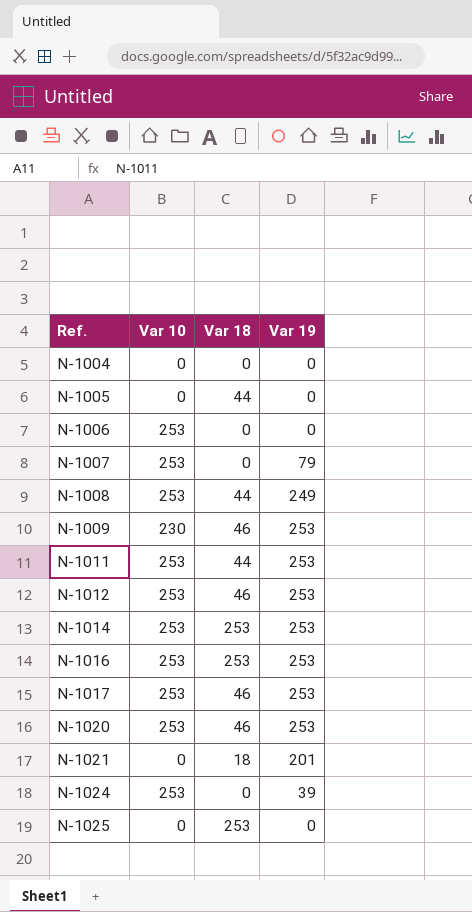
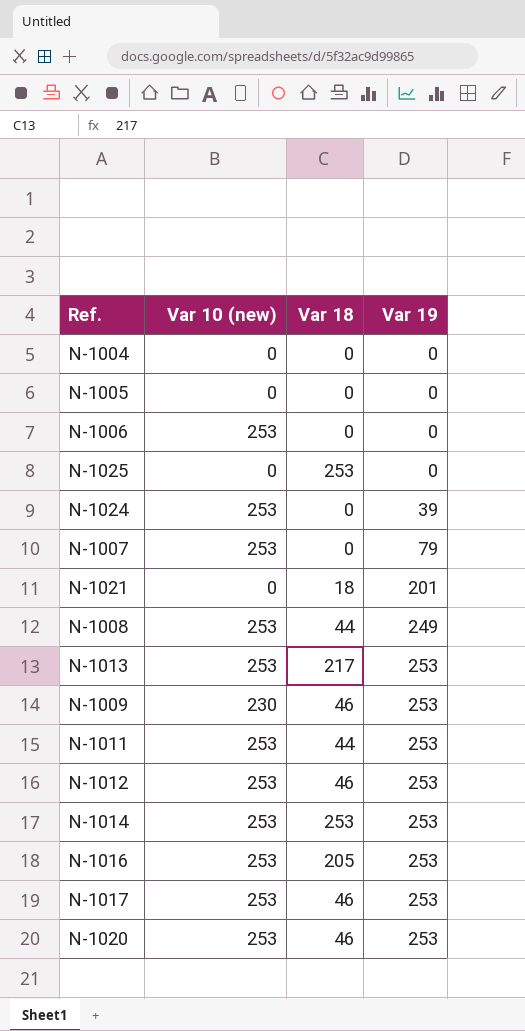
row order: Ref. ascending -> Var 19 ascending
column name: Var 10 -> Var 10 (new)
N-1005 | Var 18: 44 -> 0
row N-1013: none -> 253 | 217 | 253
N-1016 | Var 18: 253 -> 205

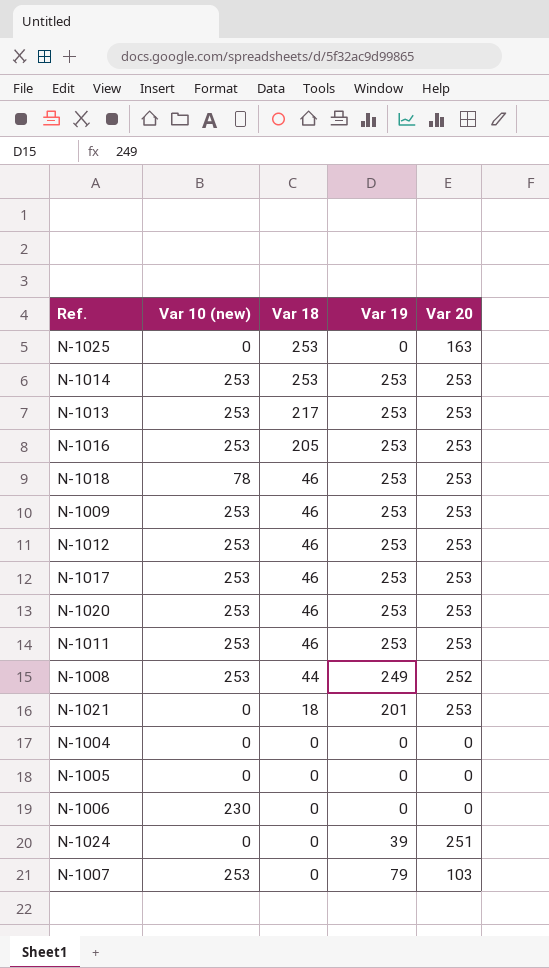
row order: Var 19 ascending -> Var 18 descending
column Var 20 | position: none -> 5
row N-1018: none -> 78 | 46 | 253 | 253
N-1009 | Var 10 (new): 230 -> 253
N-1011 | Var 18: 44 -> 46
N-1006 | Var 10 (new): 253 -> 230
N-1024 | Var 10 (new): 253 -> 0

